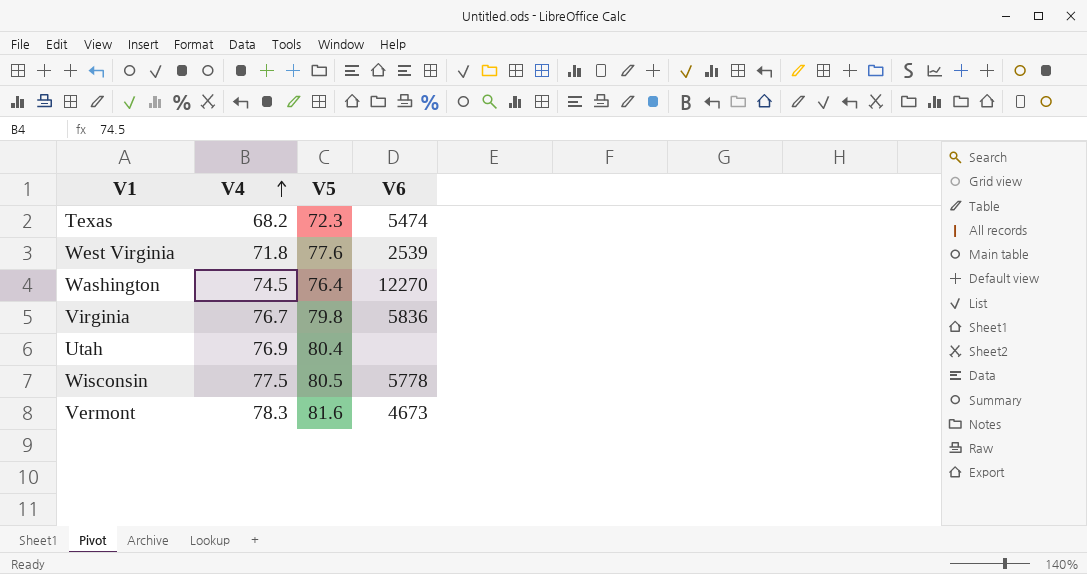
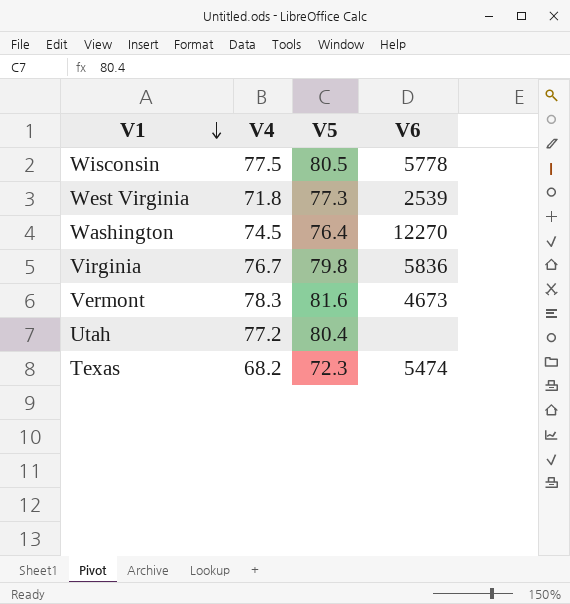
row order: V4 ascending -> V1 descending
West Virginia | V5: 77.6 -> 77.3
Utah | V4: 76.9 -> 77.2

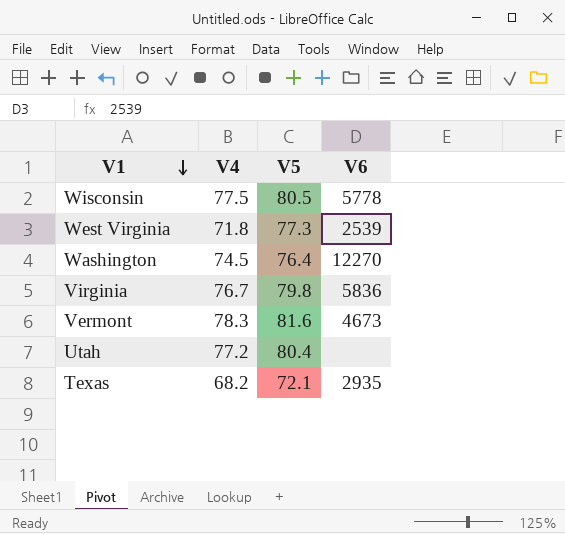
Texas | V5: 72.3 -> 72.1
Texas | V6: 5474 -> 2935

